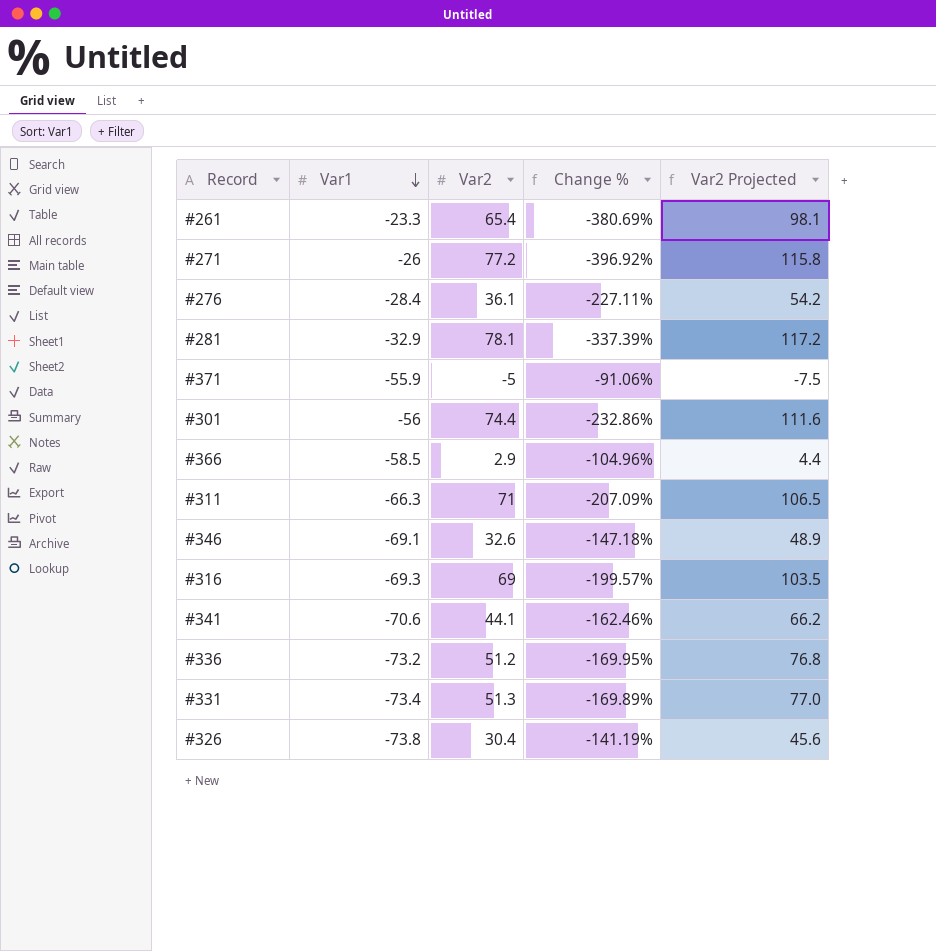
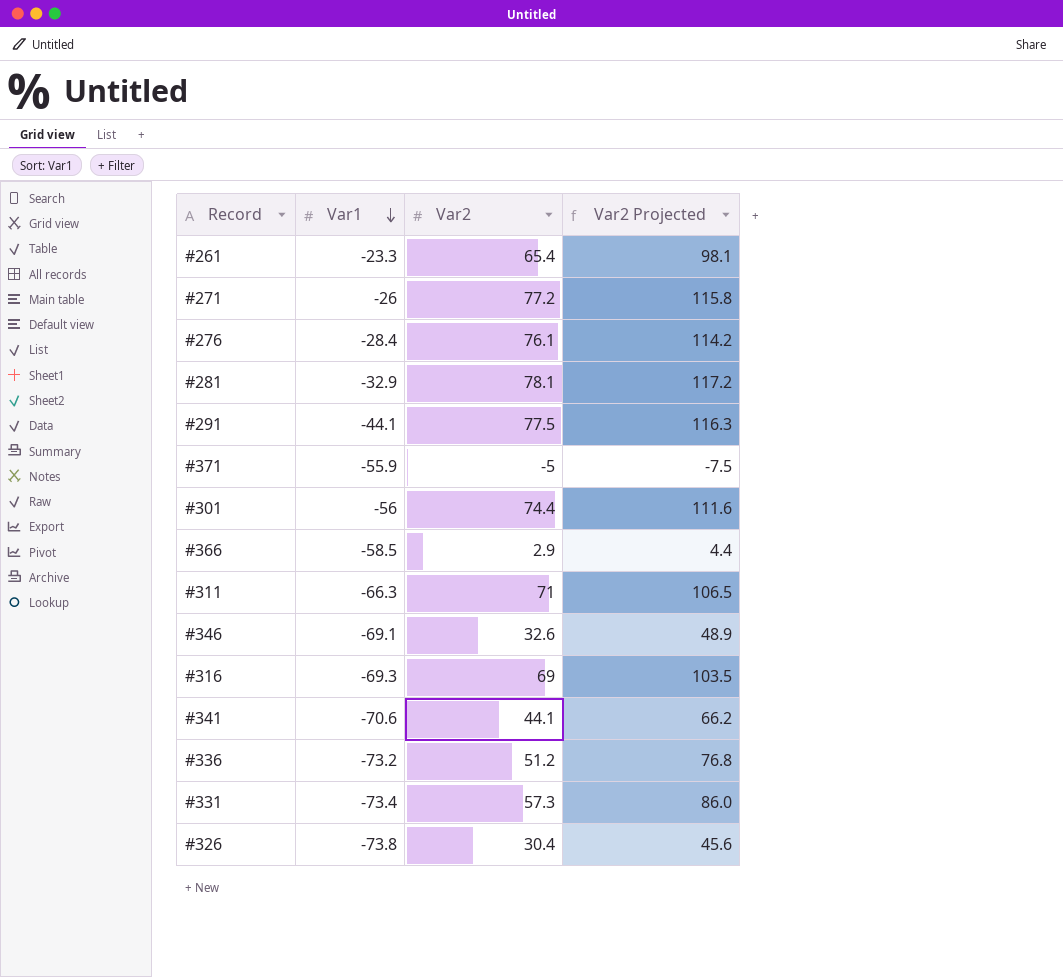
column Change % | formula: ([Var2] - [Var1]) / [Var1] -> none
#276 | Var2: 36.1 -> 76.1
#276 | Var2 Projected: 54.2 -> 114.2
row #291: none -> -44.1 | 77.5 | 116.3
#331 | Var2: 51.3 -> 57.3
#331 | Var2 Projected: 77.0 -> 86.0

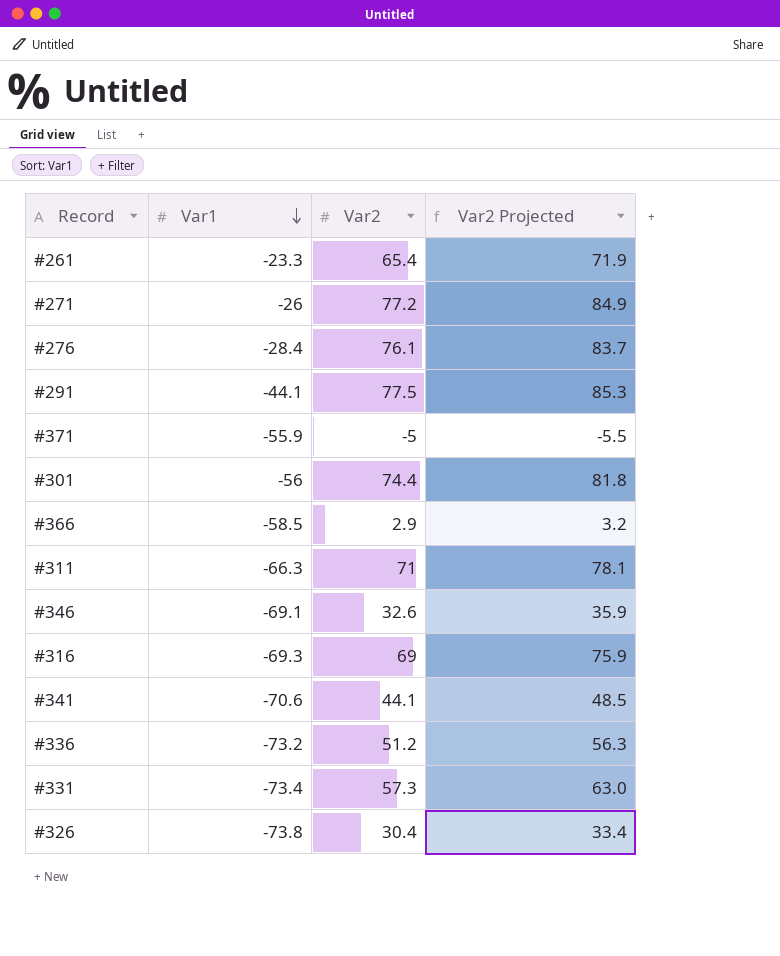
column Var2 Projected | formula: [Var2] * 1.5 -> [Var2] * 1.1
row #281: -32.9 | 78.1 | 117.2 -> none

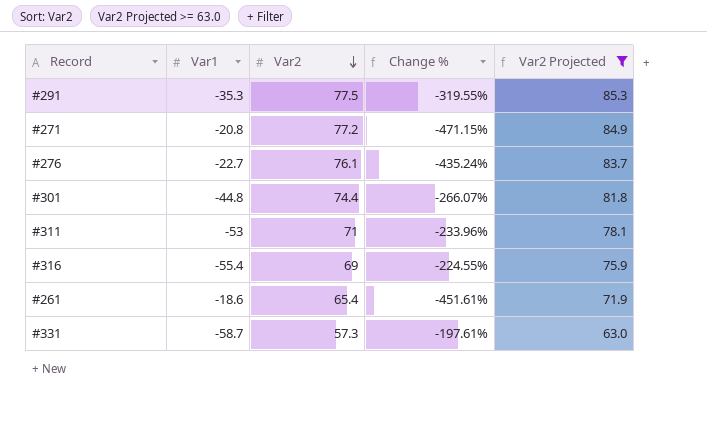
filter: none -> Var2 Projected >= 63.0
row order: Var1 descending -> Var2 descending
column Change % | formula: none -> ([Var2] - [Var1]) / [Var1]
#291 | Var1: -44.1 -> -35.3
#271 | Var1: -26 -> -20.8
#276 | Var1: -28.4 -> -22.7
#301 | Var1: -56 -> -44.8
#311 | Var1: -66.3 -> -53
#316 | Var1: -69.3 -> -55.4
#261 | Var1: -23.3 -> -18.6
#331 | Var1: -73.4 -> -58.7

